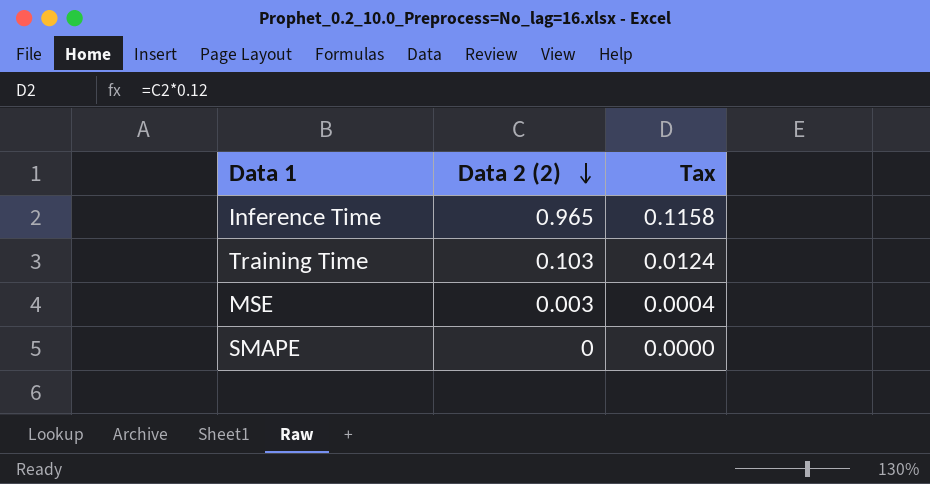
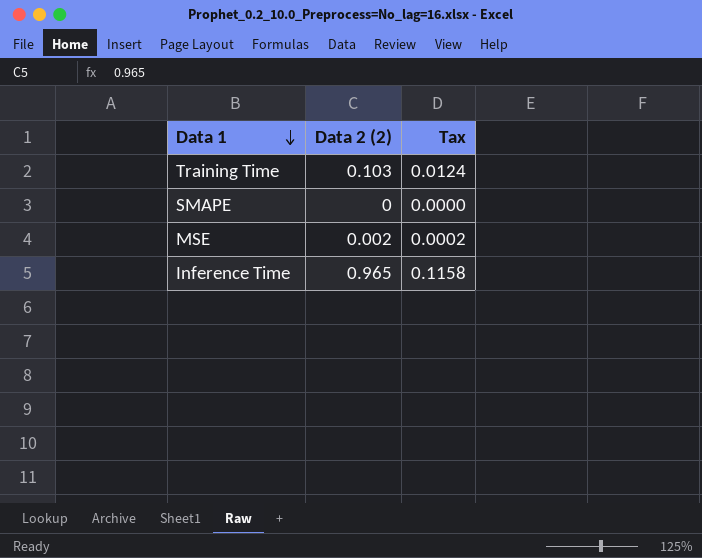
row order: Data 2 (2) descending -> Data 1 descending
MSE | Data 2 (2): 0.003 -> 0.002
MSE | Tax: 0.0004 -> 0.0002

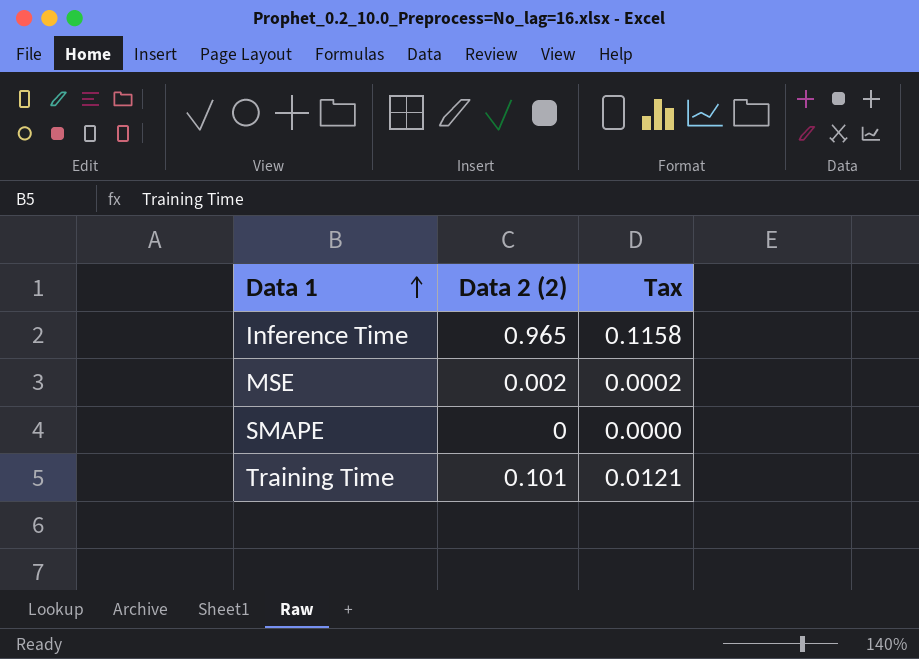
row order: Data 1 descending -> Data 1 ascending
Training Time | Data 2 (2): 0.103 -> 0.101
Training Time | Tax: 0.0124 -> 0.0121

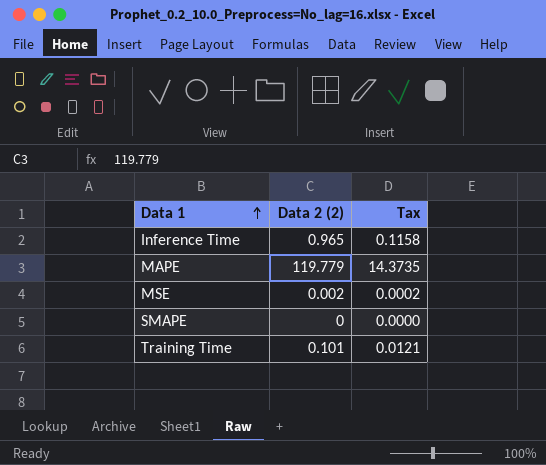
row MAPE: none -> 119.779 | 14.3735

